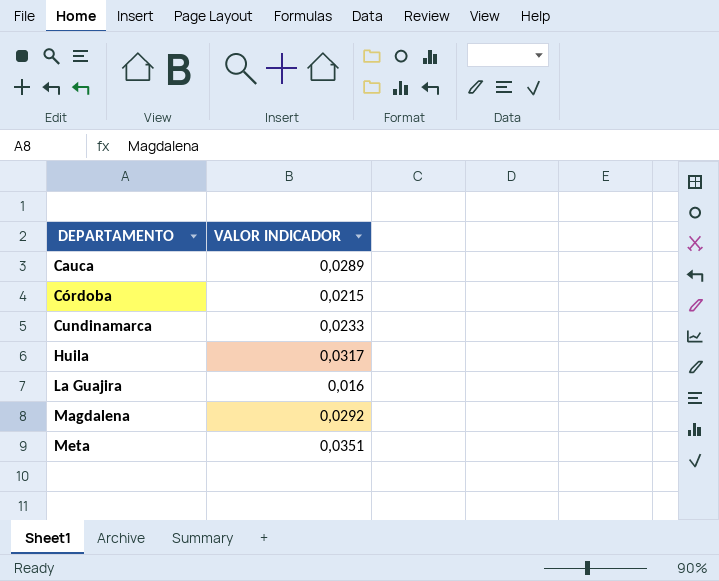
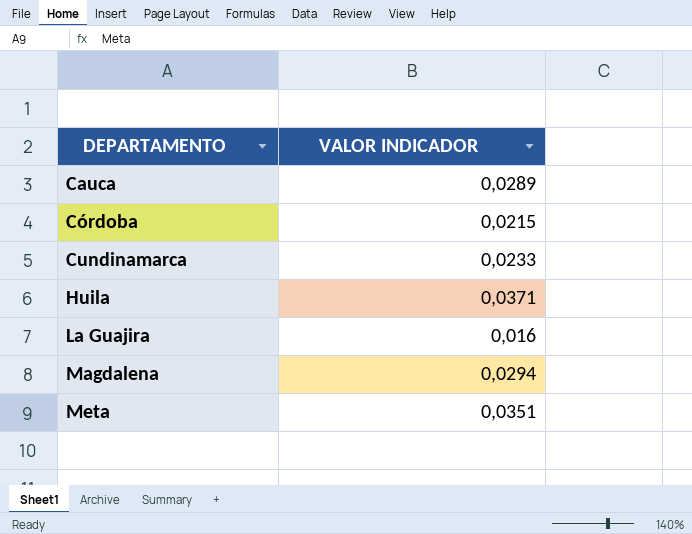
Huila | VALOR INDICADOR: 0,0317 -> 0,0371
Magdalena | VALOR INDICADOR: 0,0292 -> 0,0294

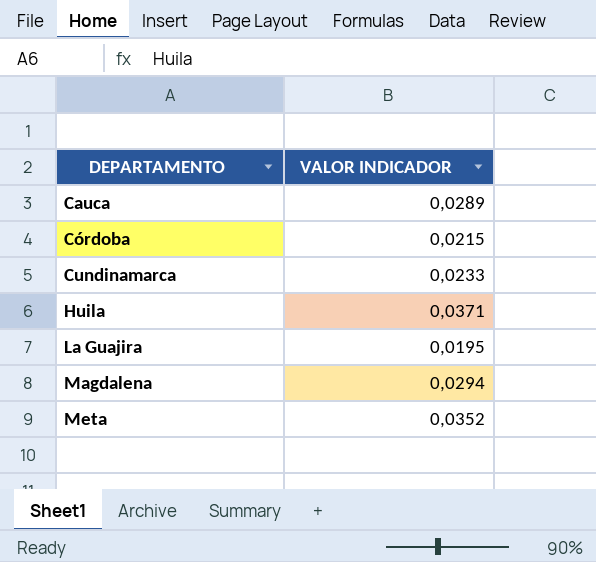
La Guajira | VALOR INDICADOR: 0,016 -> 0,0195
Meta | VALOR INDICADOR: 0,0351 -> 0,0352

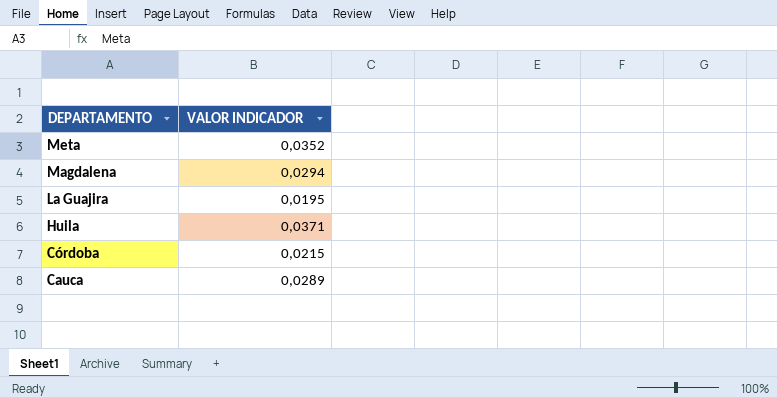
row order: DEPARTAMENTO ascending -> DEPARTAMENTO descending
row Cundinamarca: 0,0233 -> none

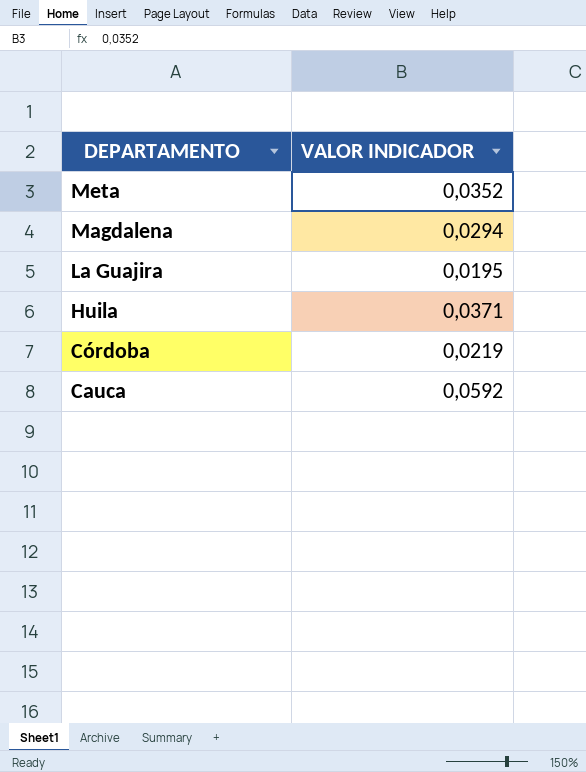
Córdoba | VALOR INDICADOR: 0,0215 -> 0,0219
Cauca | VALOR INDICADOR: 0,0289 -> 0,0592

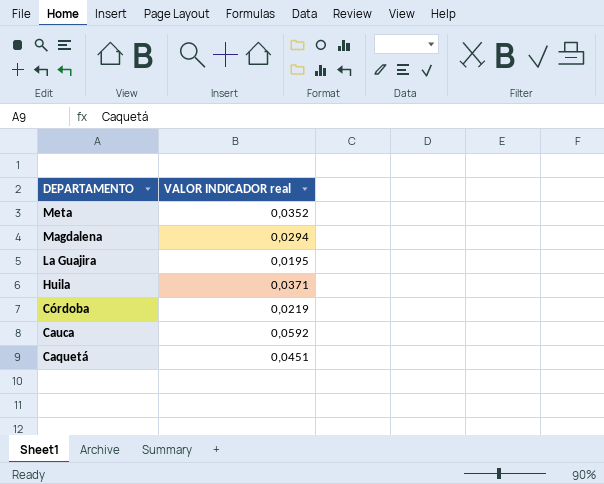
column name: VALOR INDICADOR -> VALOR INDICADOR real
row Caquetá: none -> 0,0451

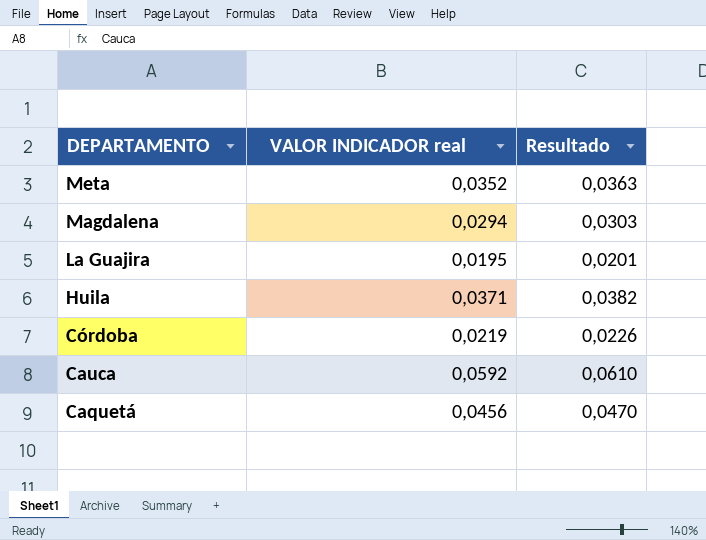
column Resultado | formula: none -> [VALOR INDICADOR real] * 1,03
Caquetá | VALOR INDICADOR real: 0,0451 -> 0,0456

